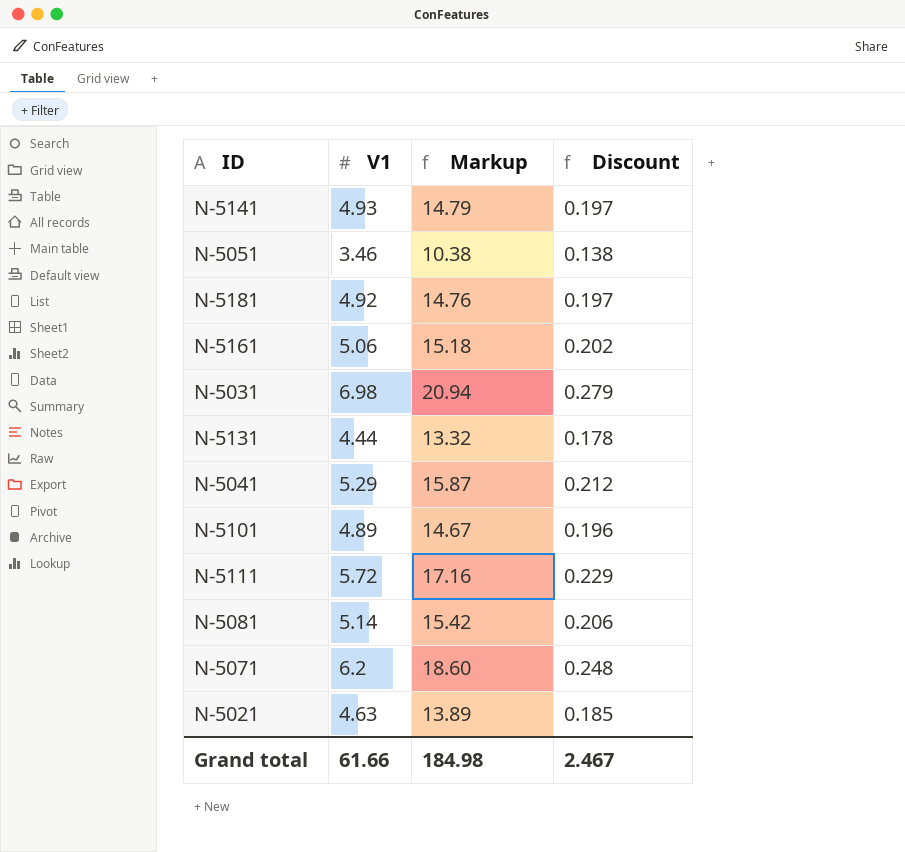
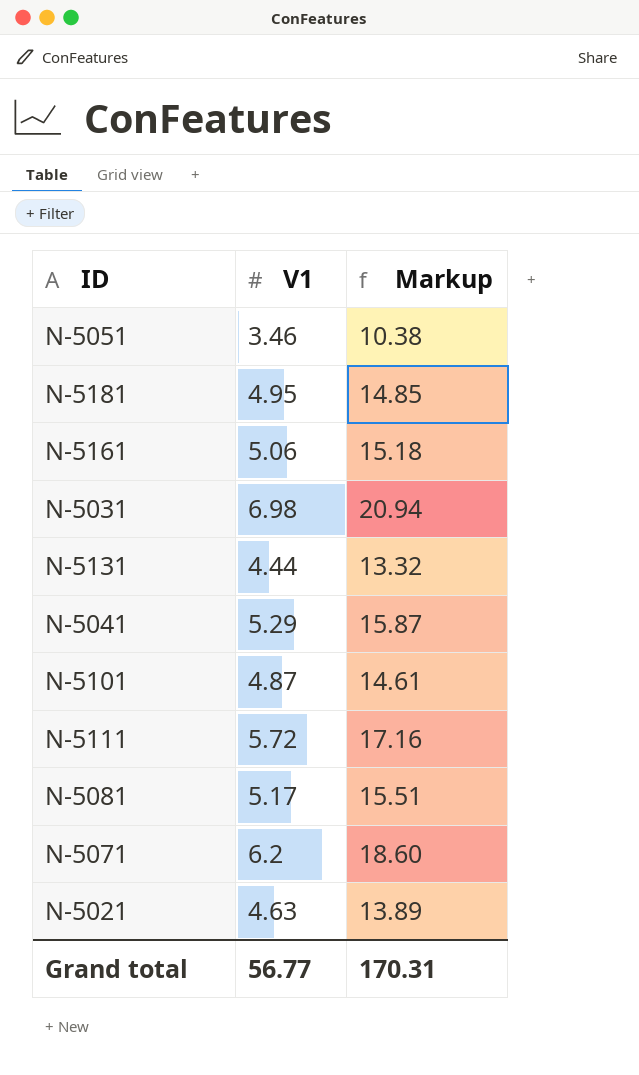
column Discount | formula: [V1] * 0.04 -> none
row N-5141: 4.93 | 14.79 | 0.197 -> none
N-5181 | V1: 4.92 -> 4.95
N-5181 | Markup: 14.76 -> 14.85
N-5101 | V1: 4.89 -> 4.87
N-5101 | Markup: 14.67 -> 14.61
N-5081 | V1: 5.14 -> 5.17
N-5081 | Markup: 15.42 -> 15.51
Grand total | V1: 61.66 -> 56.77
Grand total | Markup: 184.98 -> 170.31

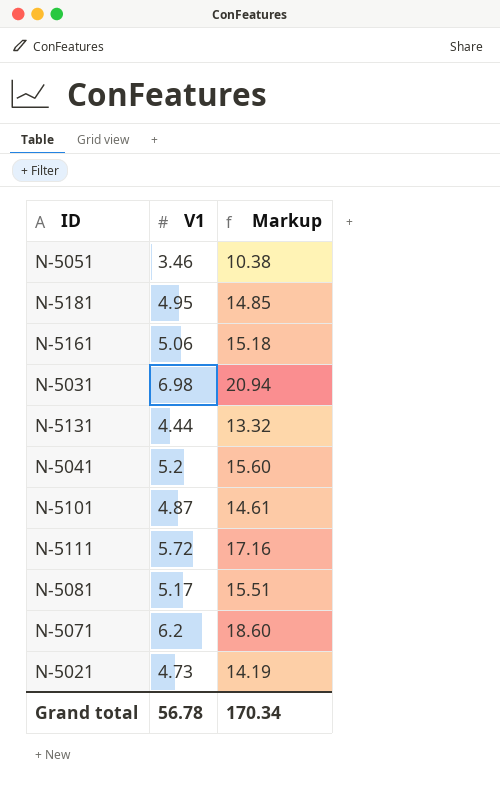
N-5041 | V1: 5.29 -> 5.2
N-5041 | Markup: 15.87 -> 15.60
N-5021 | V1: 4.63 -> 4.73
N-5021 | Markup: 13.89 -> 14.19
Grand total | V1: 56.77 -> 56.78
Grand total | Markup: 170.31 -> 170.34

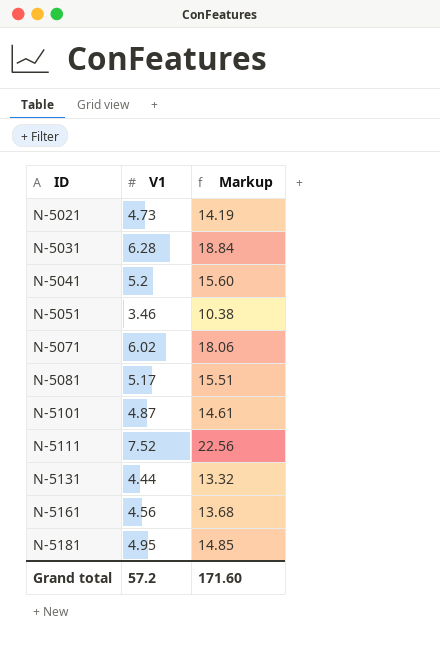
row order: none -> ID ascending
N-5031 | V1: 6.98 -> 6.28
N-5031 | Markup: 20.94 -> 18.84
N-5071 | V1: 6.2 -> 6.02
N-5071 | Markup: 18.60 -> 18.06
N-5111 | V1: 5.72 -> 7.52
N-5111 | Markup: 17.16 -> 22.56
N-5161 | V1: 5.06 -> 4.56
N-5161 | Markup: 15.18 -> 13.68
Grand total | V1: 56.78 -> 57.2
Grand total | Markup: 170.34 -> 171.60

